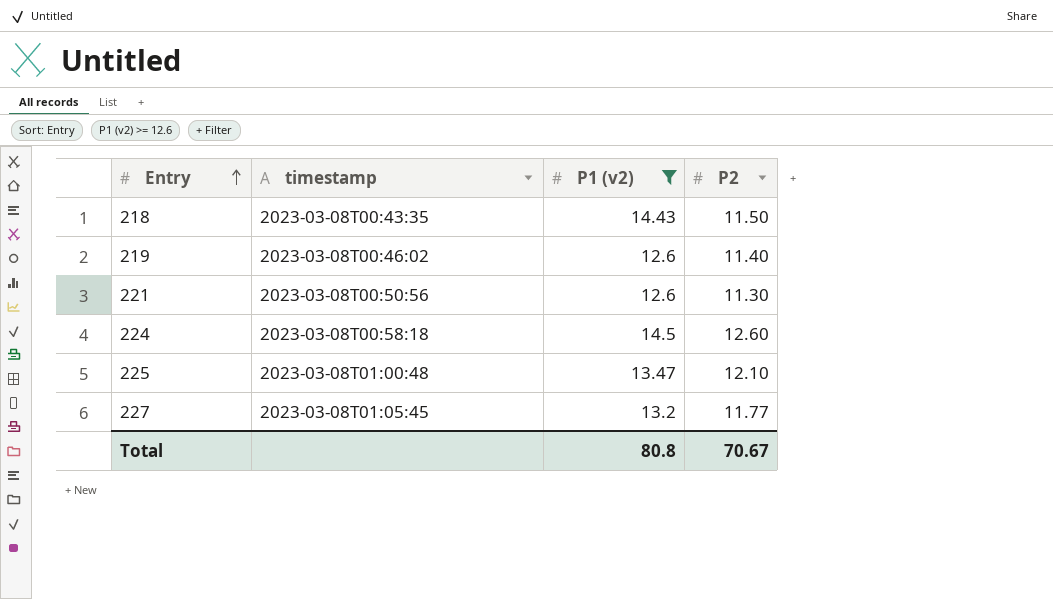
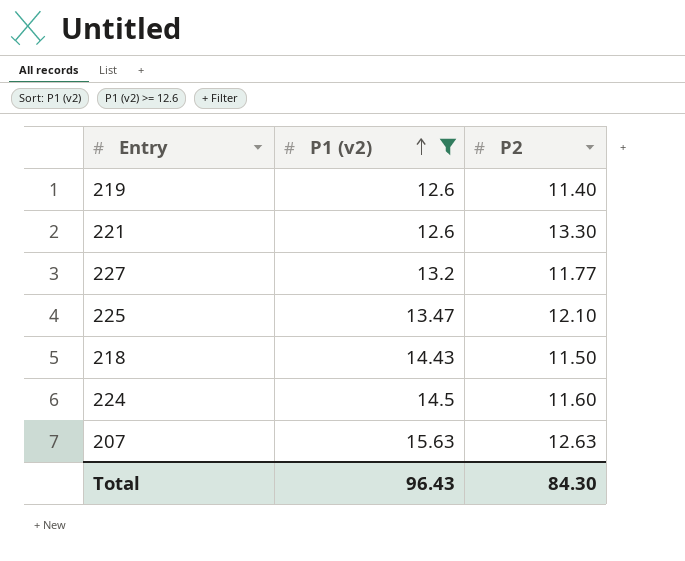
row order: Entry ascending -> P1 (v2) ascending
column timestamp | position: 2 -> none
221 | P2: 11.30 -> 13.30
224 | P2: 12.60 -> 11.60
row 207: none -> 15.63 | 12.63
Total | P1 (v2): 80.8 -> 96.43
Total | P2: 70.67 -> 84.30

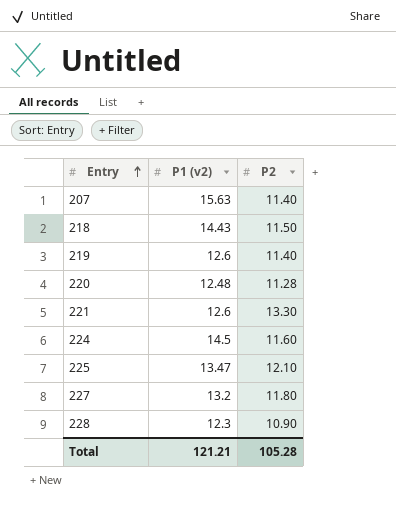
filter: P1 (v2) >= 12.6 -> none
row order: P1 (v2) ascending -> Entry ascending
207 | P2: 12.63 -> 11.40
227 | P2: 11.77 -> 11.80
Total | P1 (v2): 96.43 -> 121.21
Total | P2: 84.30 -> 105.28

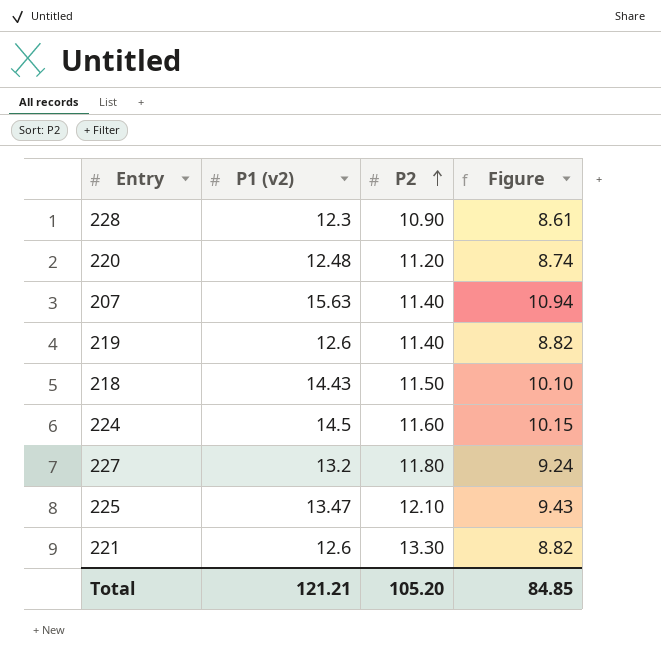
row order: Entry ascending -> P2 ascending
column Figure | formula: none -> [P1 (v2)] * 0.7
220 | P2: 11.28 -> 11.20
Total | P2: 105.28 -> 105.20

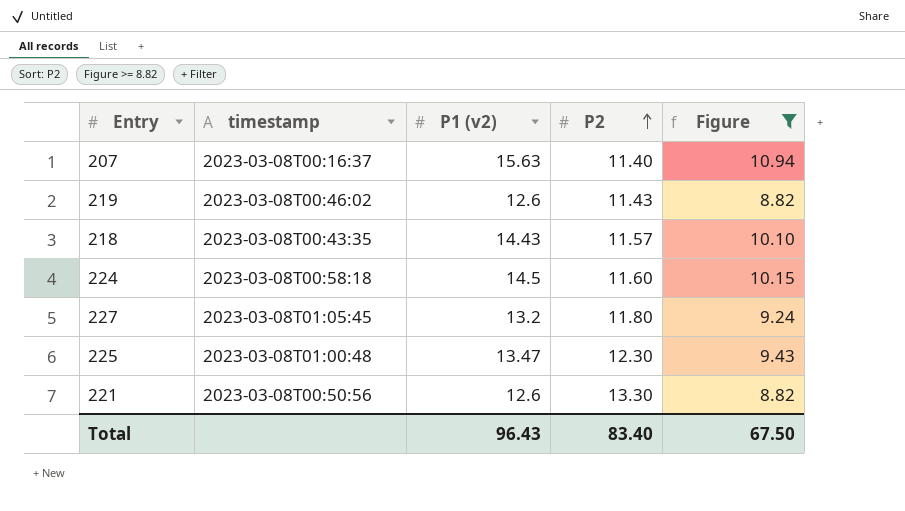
filter: none -> Figure >= 8.82
column timestamp | position: none -> 2
219 | P2: 11.40 -> 11.43
218 | P2: 11.50 -> 11.57
225 | P2: 12.10 -> 12.30
Total | P1 (v2): 121.21 -> 96.43
Total | P2: 105.20 -> 83.40
Total | Figure: 84.85 -> 67.50

